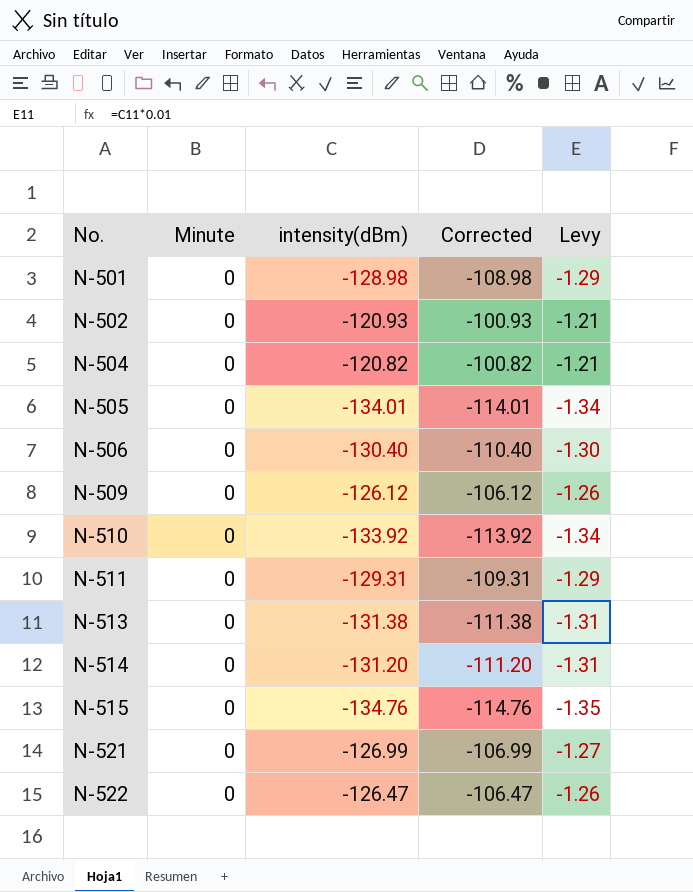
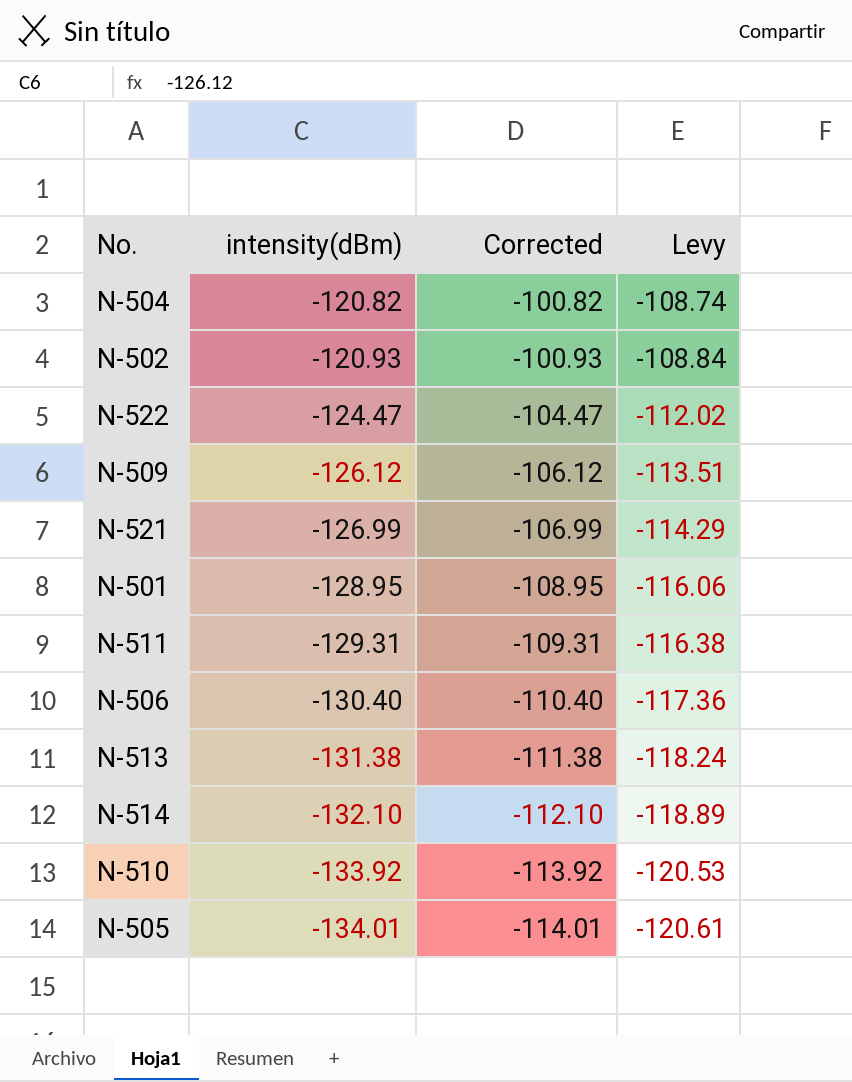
row order: No. ascending -> intensity(dBm) descending
column Minute | position: 2 -> none
column Levy | formula: [intensity(dBm)] * 0.01 -> [intensity(dBm)] * 0.9
row N-515: 0 | -134.76 | -114.76 | -1.35 -> none
N-522 | intensity(dBm): -126.47 -> -124.47
N-522 | Corrected: -106.47 -> -104.47
N-501 | intensity(dBm): -128.98 -> -128.95
N-501 | Corrected: -108.98 -> -108.95
N-514 | intensity(dBm): -131.20 -> -132.10
N-514 | Corrected: -111.20 -> -112.10

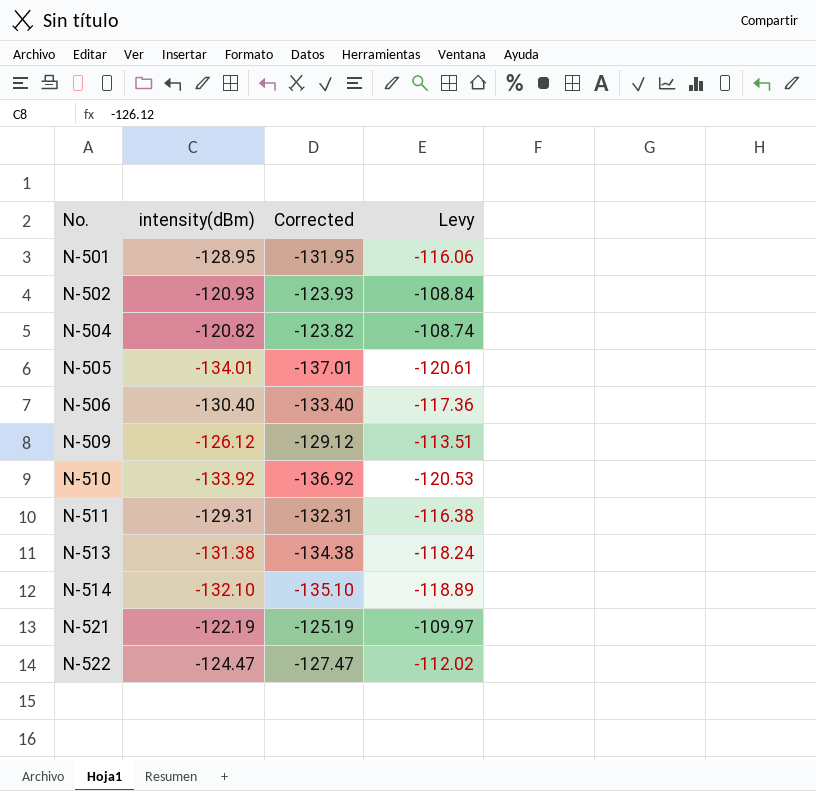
row order: intensity(dBm) descending -> No. ascending
column Corrected | formula: [intensity(dBm)] + 20 -> [intensity(dBm)] - 3
N-521 | intensity(dBm): -126.99 -> -122.19
N-521 | Levy: -114.29 -> -109.97

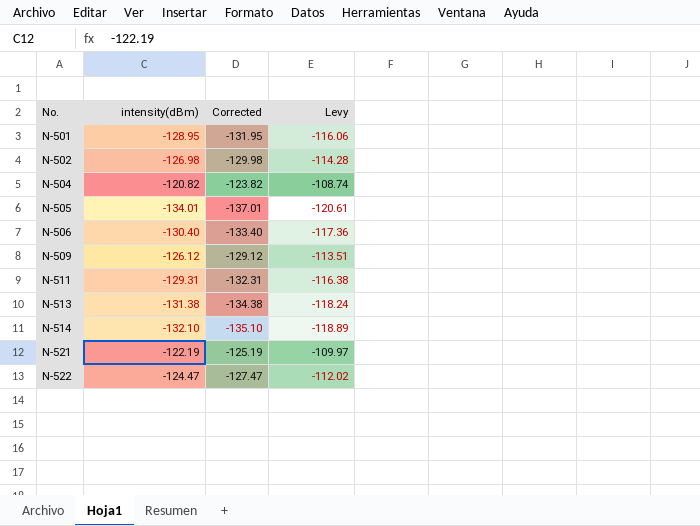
row N-510: -133.92 | -136.92 | -120.53 -> none
N-502 | intensity(dBm): -120.93 -> -126.98
N-502 | Corrected: -123.93 -> -129.98
N-502 | Levy: -108.84 -> -114.28

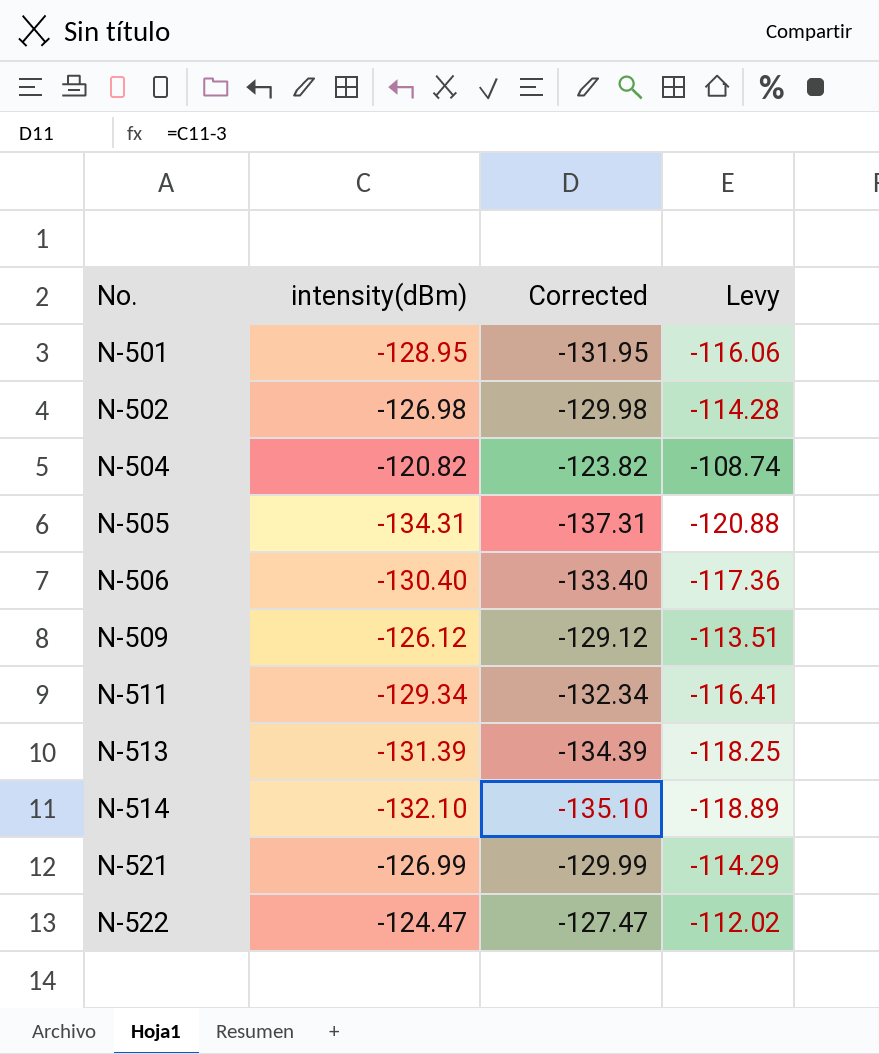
N-505 | intensity(dBm): -134.01 -> -134.31
N-505 | Corrected: -137.01 -> -137.31
N-505 | Levy: -120.61 -> -120.88
N-511 | intensity(dBm): -129.31 -> -129.34
N-511 | Corrected: -132.31 -> -132.34
N-511 | Levy: -116.38 -> -116.41
N-513 | intensity(dBm): -131.38 -> -131.39
N-513 | Corrected: -134.38 -> -134.39
N-513 | Levy: -118.24 -> -118.25
N-521 | intensity(dBm): -122.19 -> -126.99
N-521 | Corrected: -125.19 -> -129.99
N-521 | Levy: -109.97 -> -114.29

